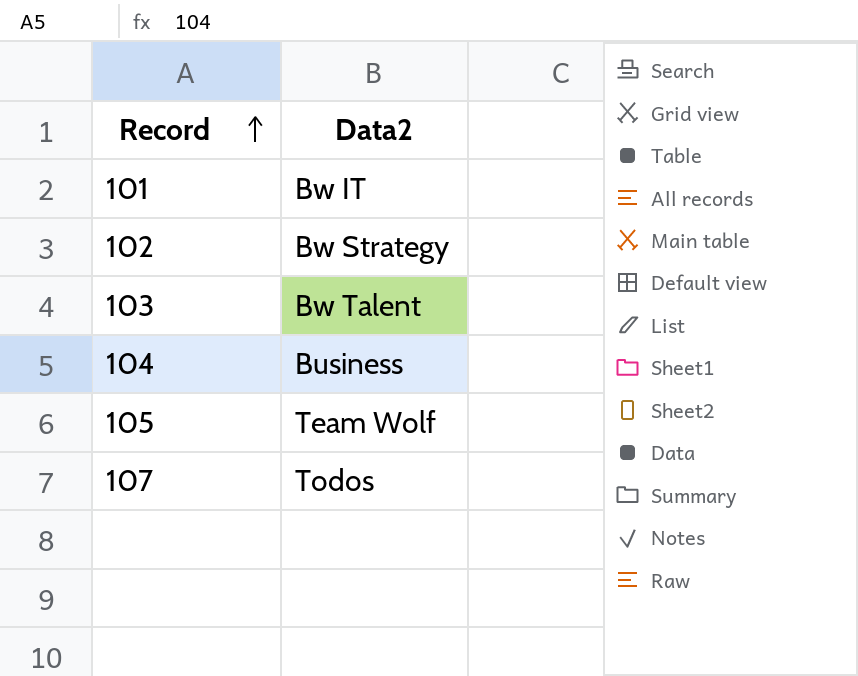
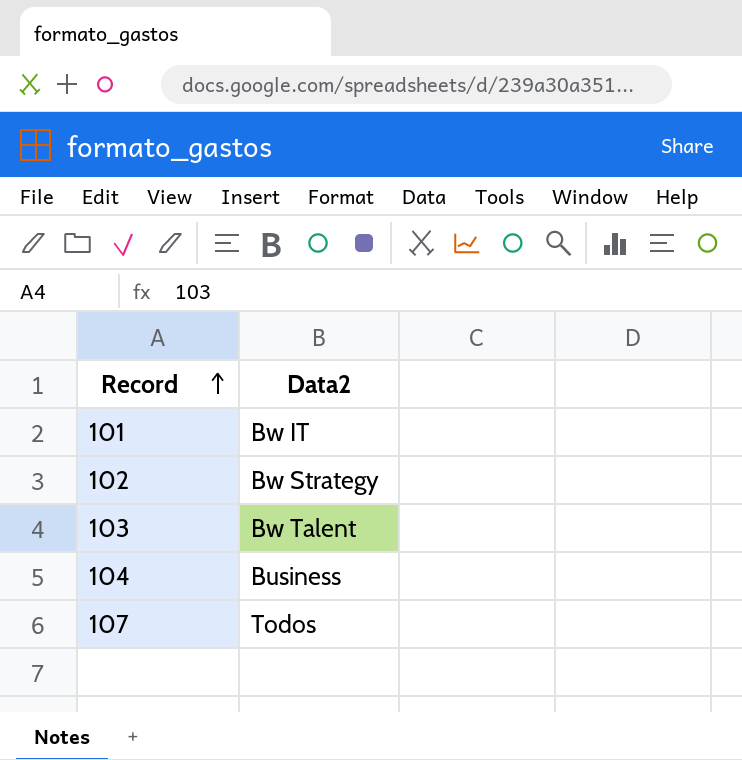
row 105: Team Wolf -> none

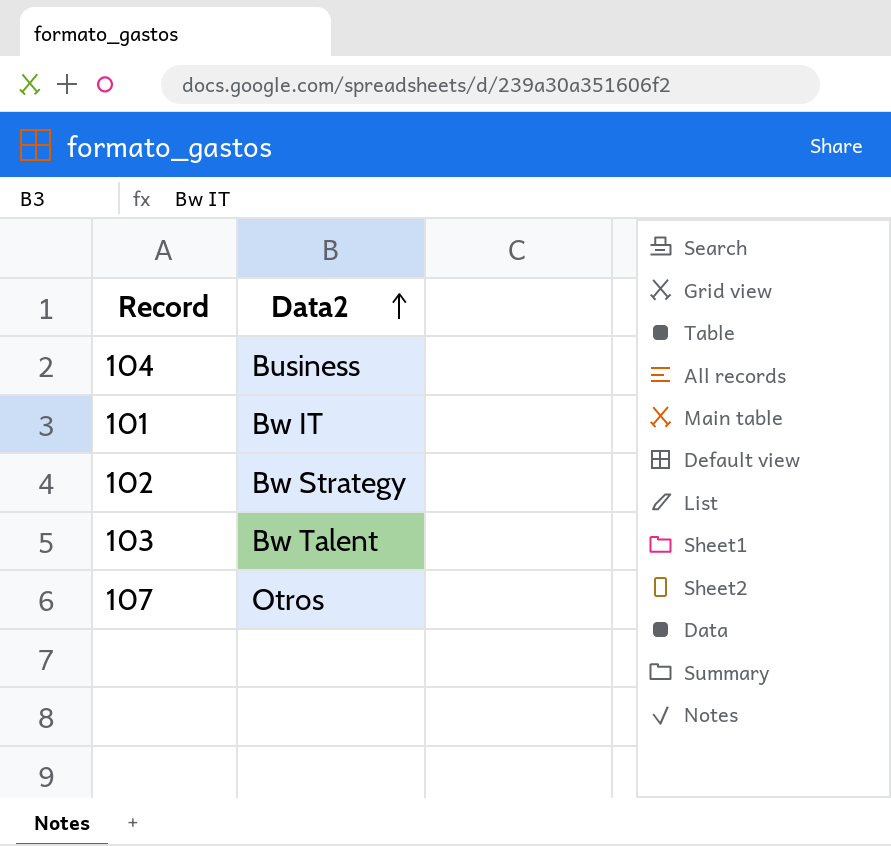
row order: Record ascending -> Data2 ascending
107 | Data2: Todos -> Otros

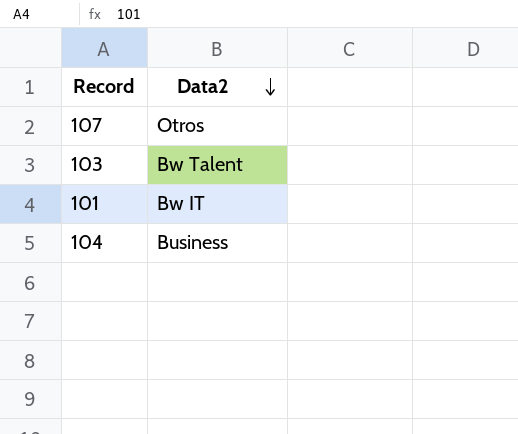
row order: Data2 ascending -> Data2 descending
row 102: Bw Strategy -> none

